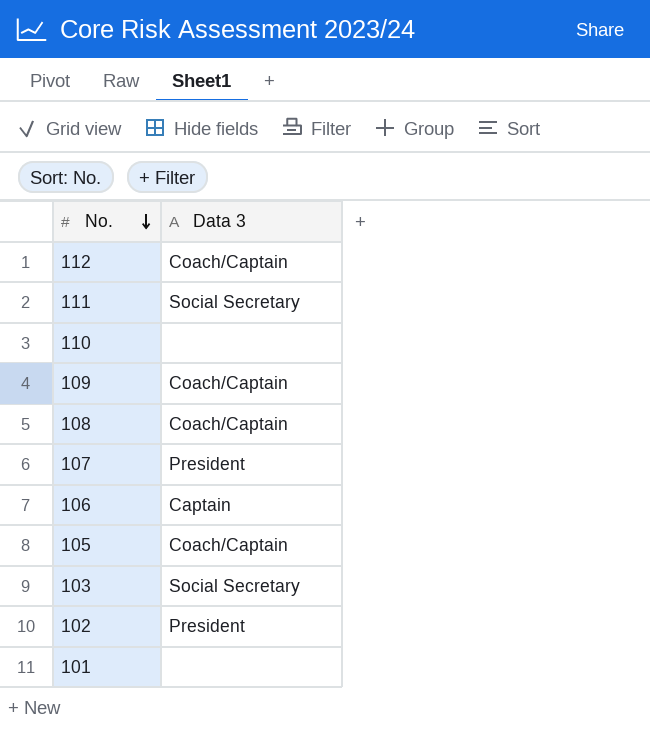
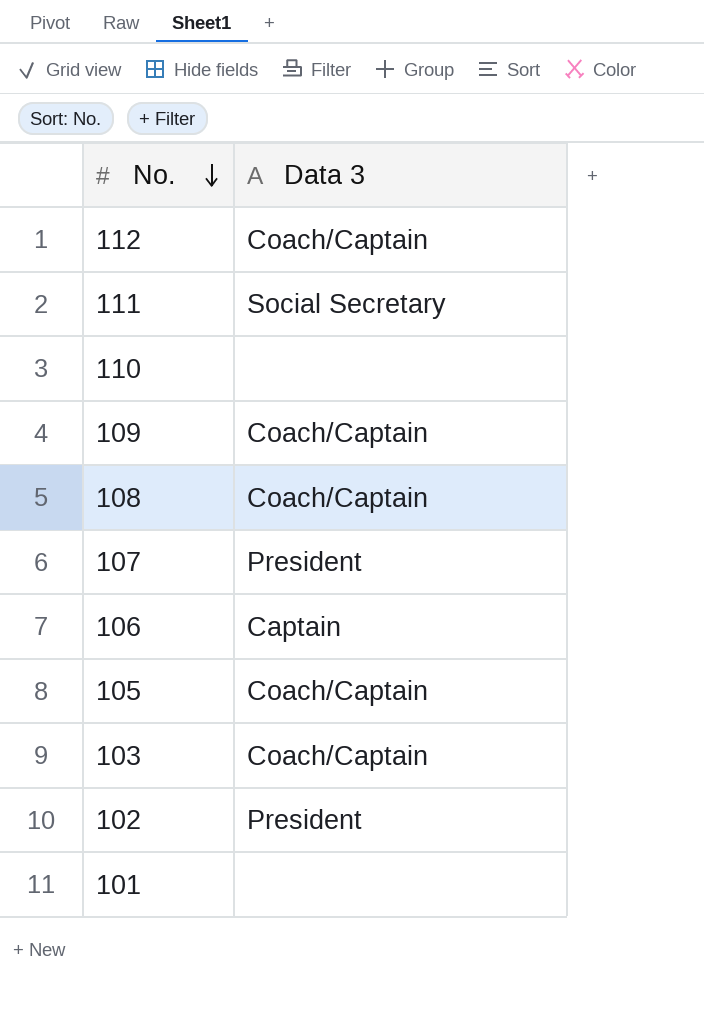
103 | Data 3: Social Secretary -> Coach/Captain

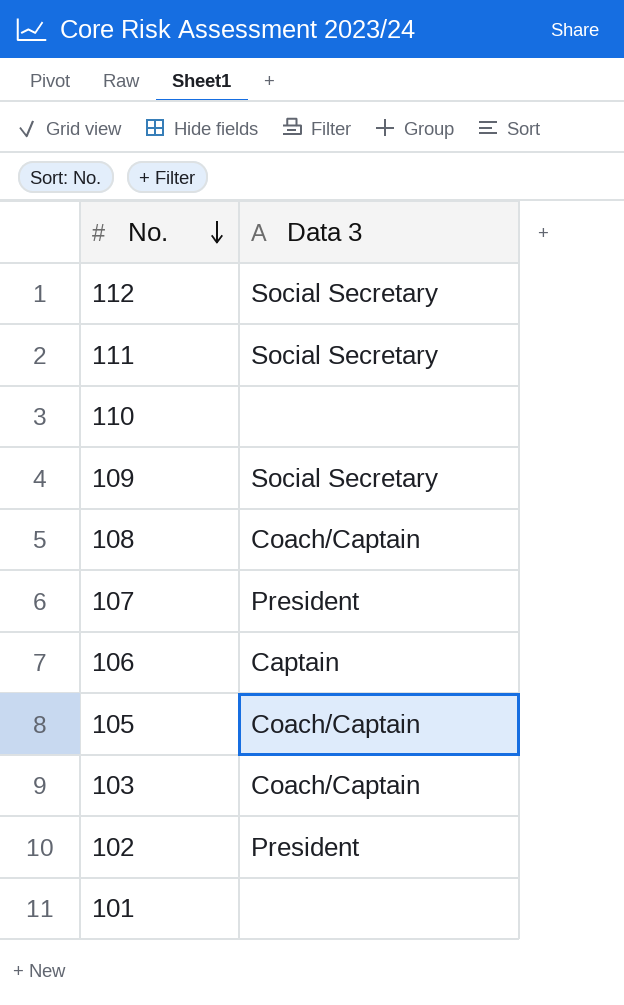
112 | Data 3: Coach/Captain -> Social Secretary
109 | Data 3: Coach/Captain -> Social Secretary

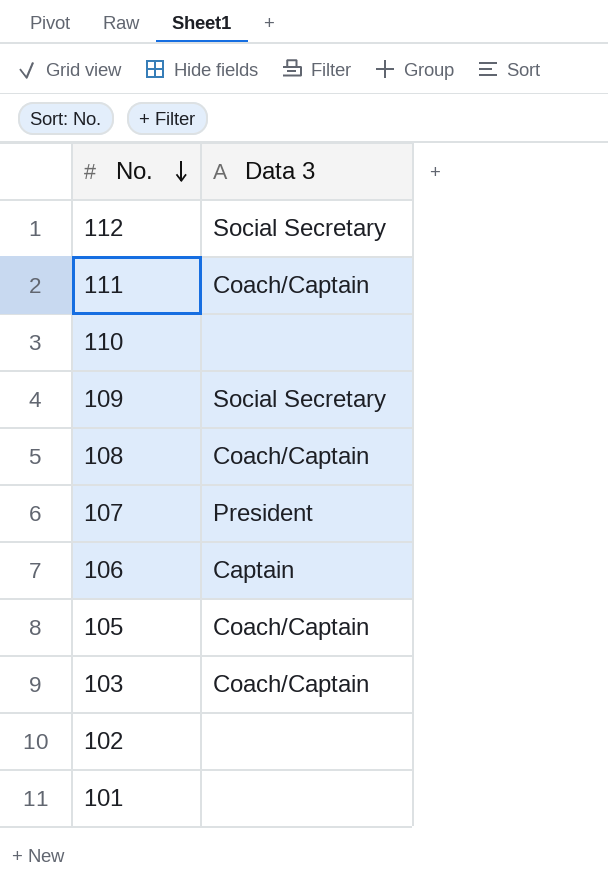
111 | Data 3: Social Secretary -> Coach/Captain
102 | Data 3: President -> none

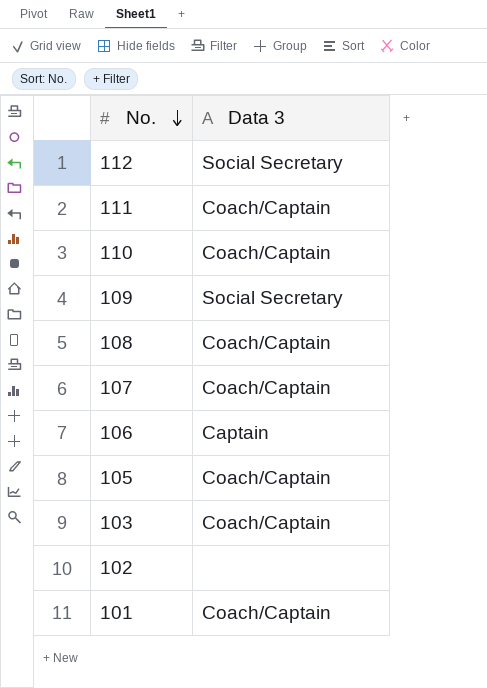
110 | Data 3: none -> Coach/Captain
107 | Data 3: President -> Coach/Captain
101 | Data 3: none -> Coach/Captain

